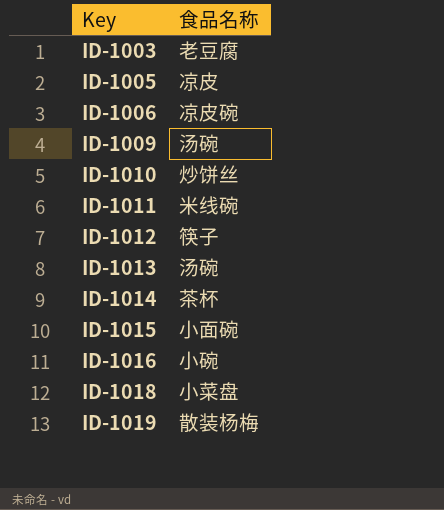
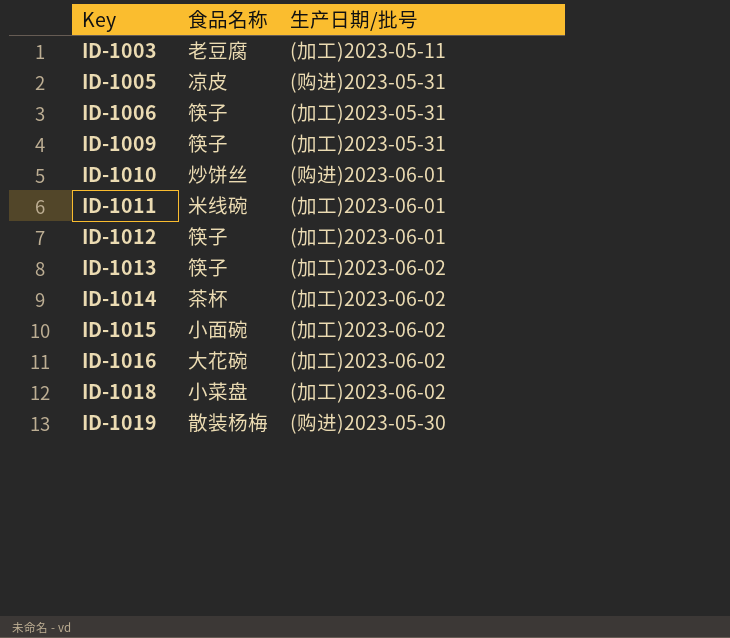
column 生产日期/批号 | position: none -> 3
ID-1006 | 食品名称: 凉皮碗 -> 筷子
ID-1009 | 食品名称: 汤碗 -> 筷子
ID-1013 | 食品名称: 汤碗 -> 筷子
ID-1016 | 食品名称: 小碗 -> 大花碗

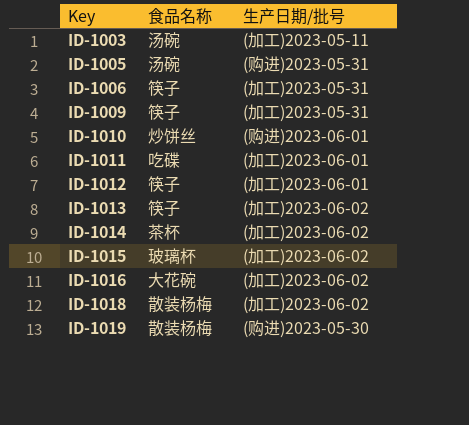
ID-1003 | 食品名称: 老豆腐 -> 汤碗
ID-1005 | 食品名称: 凉皮 -> 汤碗
ID-1011 | 食品名称: 米线碗 -> 吃碟
ID-1015 | 食品名称: 小面碗 -> 玻璃杯
ID-1018 | 食品名称: 小菜盘 -> 散装杨梅

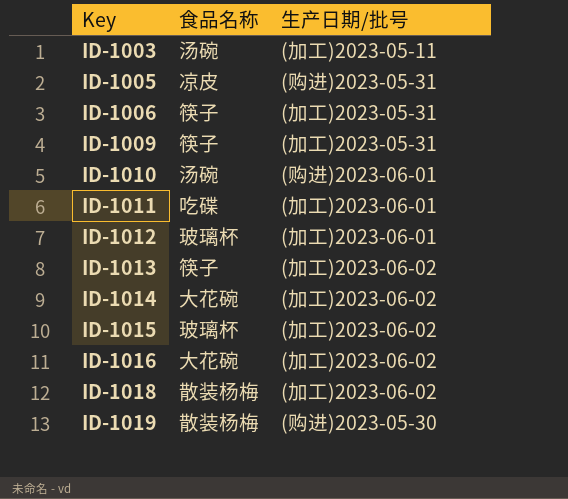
ID-1005 | 食品名称: 汤碗 -> 凉皮
ID-1010 | 食品名称: 炒饼丝 -> 汤碗
ID-1012 | 食品名称: 筷子 -> 玻璃杯
ID-1014 | 食品名称: 茶杯 -> 大花碗

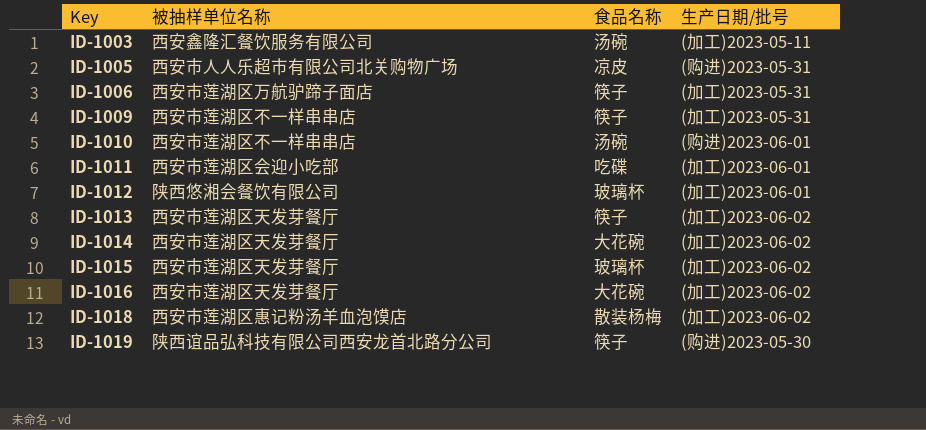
column 被抽样单位名称 | position: none -> 2
ID-1019 | 食品名称: 散装杨梅 -> 筷子

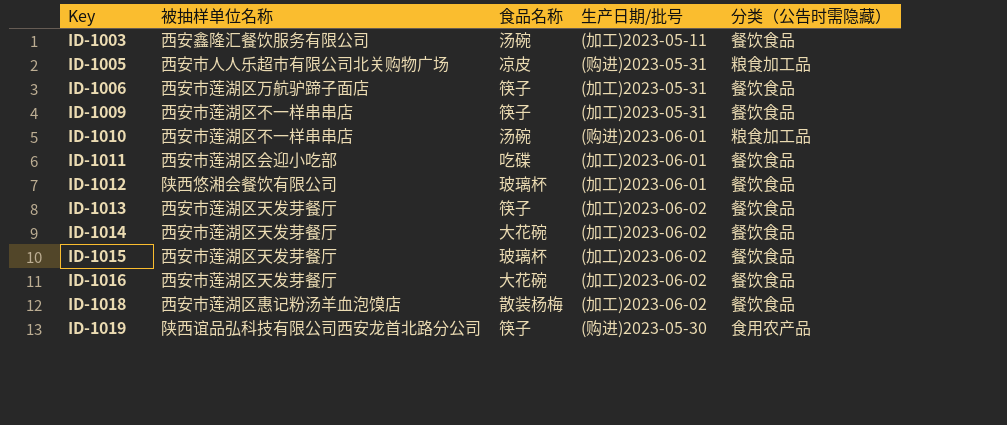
column 分类（公告时需隐藏） | position: none -> 5

